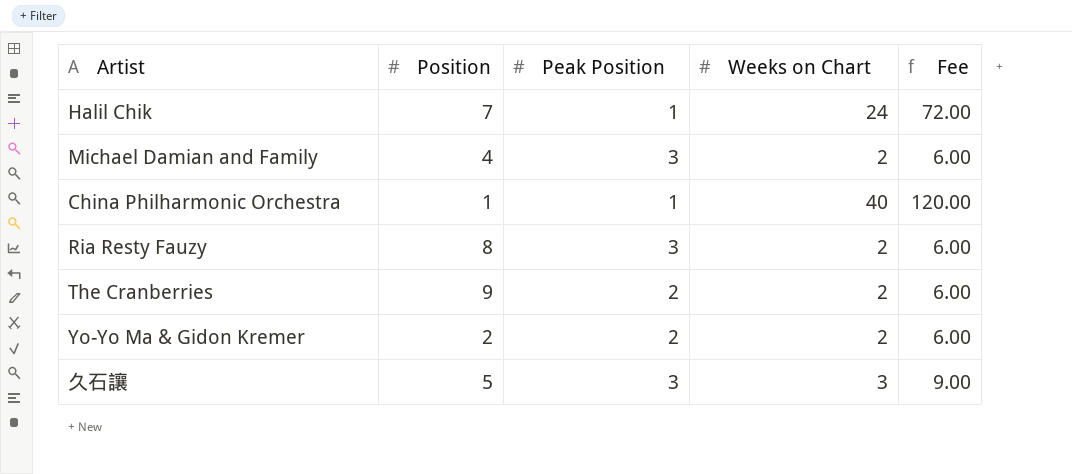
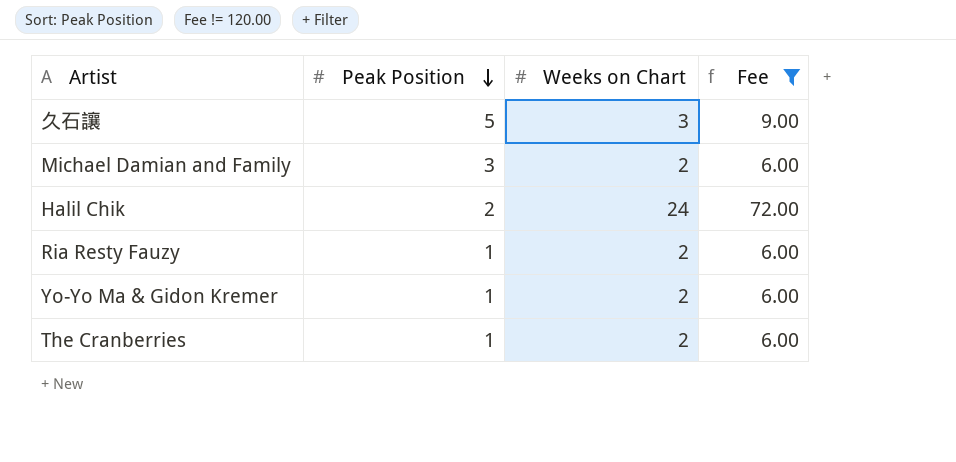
filter: none -> Fee != 120.00
row order: none -> Peak Position descending
column Position | position: 2 -> none
久石讓 | Peak Position: 3 -> 5
Halil Chik | Peak Position: 1 -> 2
Ria Resty Fauzy | Peak Position: 3 -> 1
Yo-Yo Ma & Gidon Kremer | Peak Position: 2 -> 1
The Cranberries | Peak Position: 2 -> 1

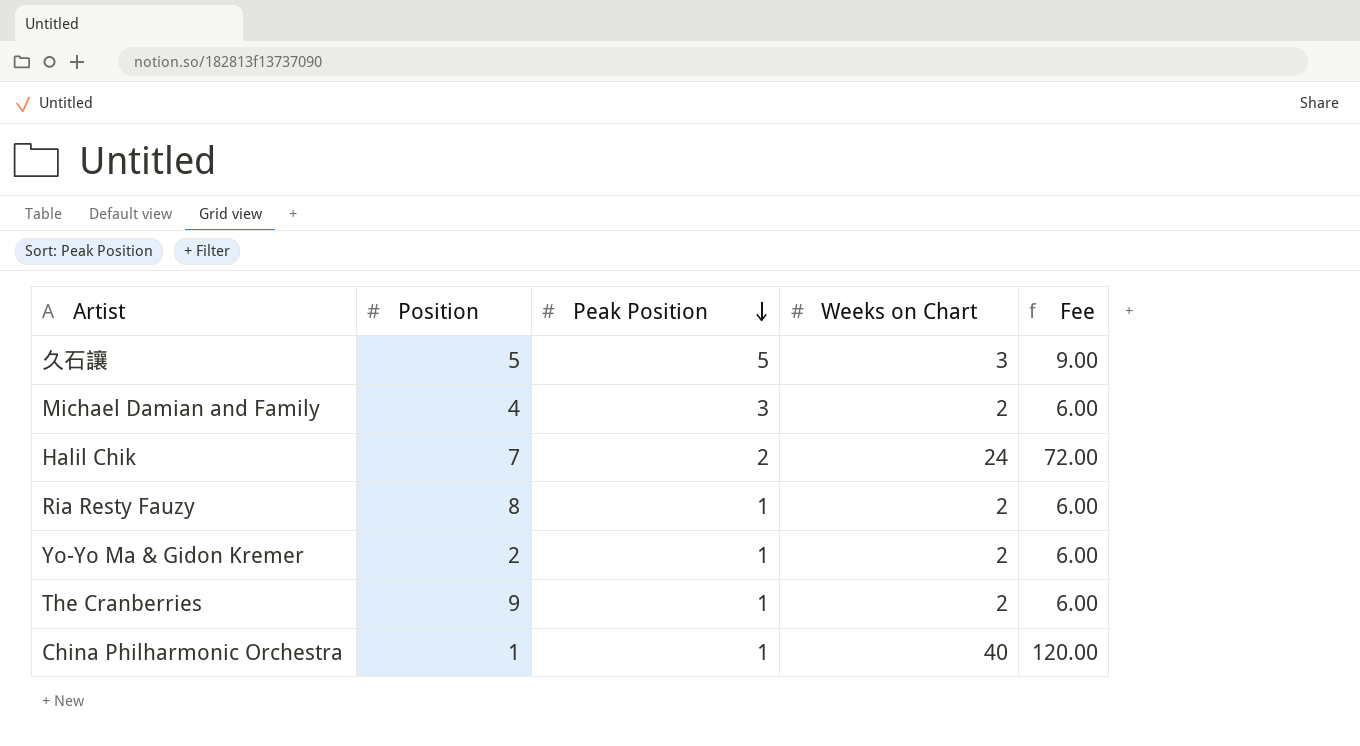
filter: Fee != 120.00 -> none
column Position | position: none -> 2

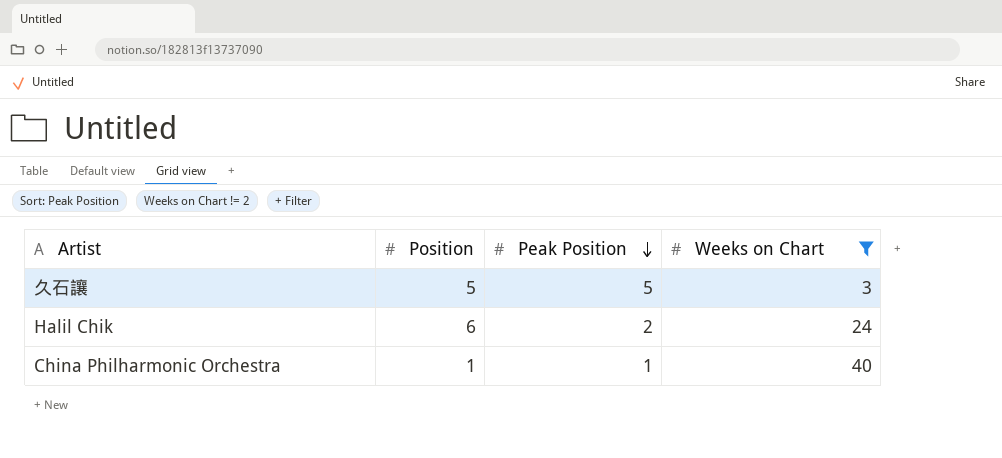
filter: none -> Weeks on Chart != 2
column Fee | formula: [Weeks on Chart] * 3 -> none
Halil Chik | Position: 7 -> 6

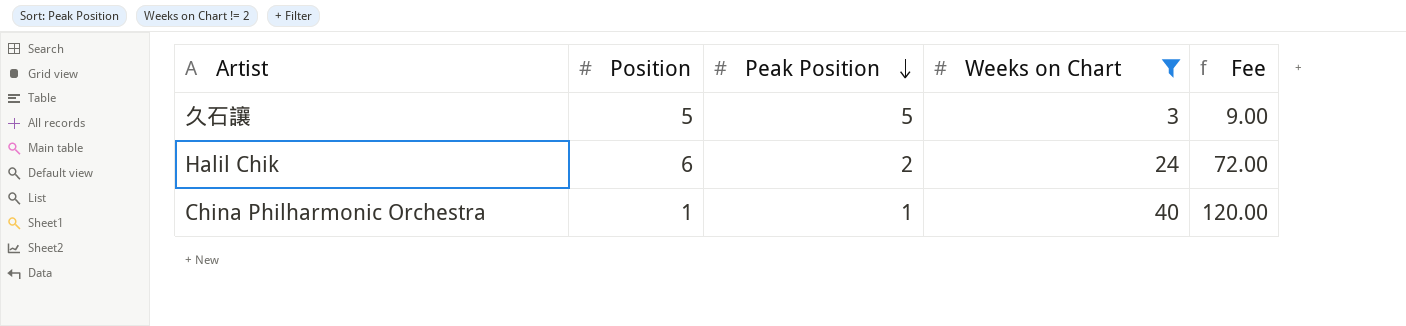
column Fee | formula: none -> [Weeks on Chart] * 3

